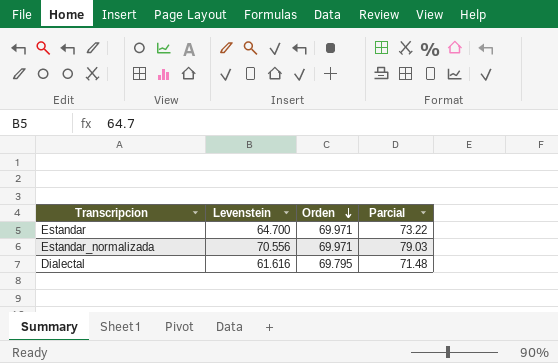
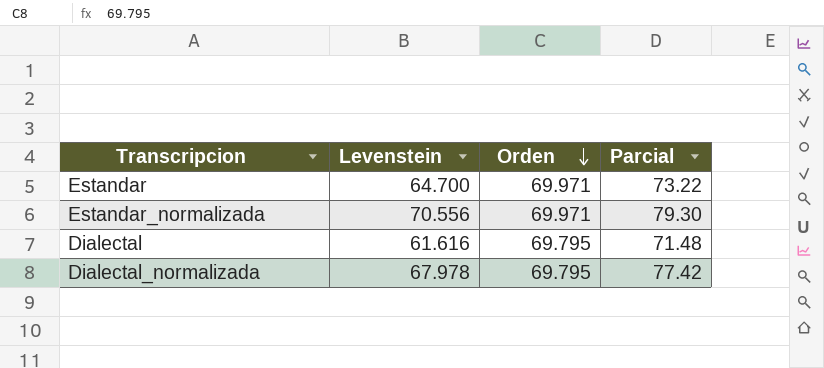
Estandar_normalizada | Parcial: 79.03 -> 79.30
row Dialectal_normalizada: none -> 67.978 | 69.795 | 77.42

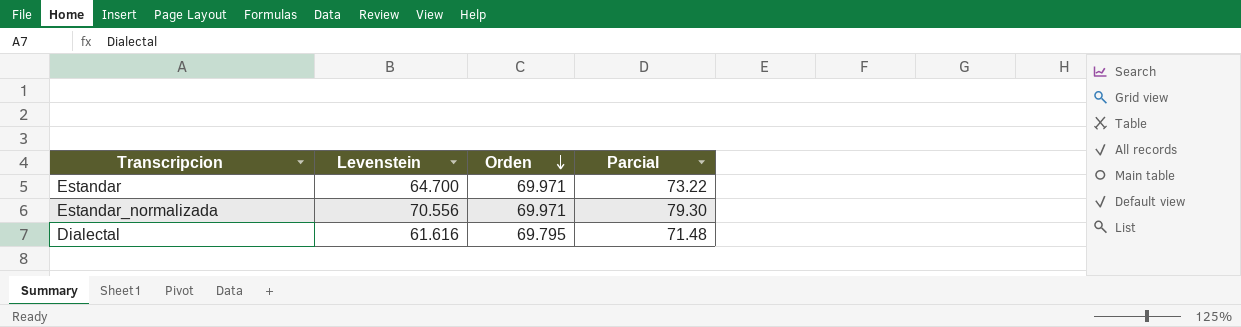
row Dialectal_normalizada: 67.978 | 69.795 | 77.42 -> none

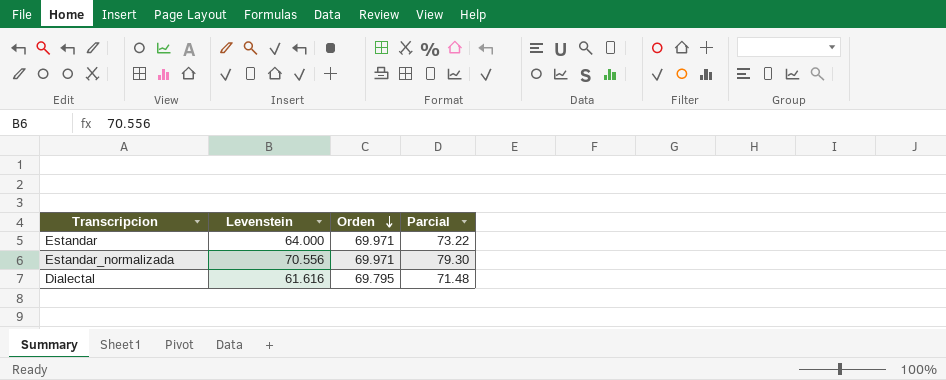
Estandar | Levenstein: 64.700 -> 64.000

